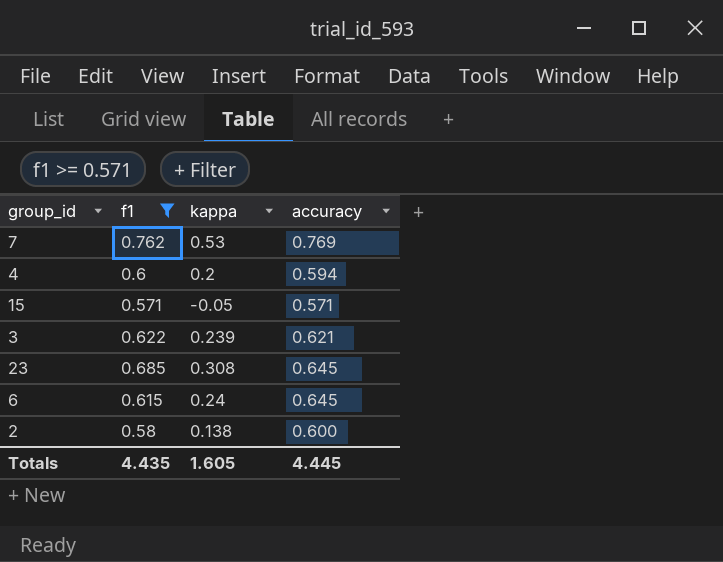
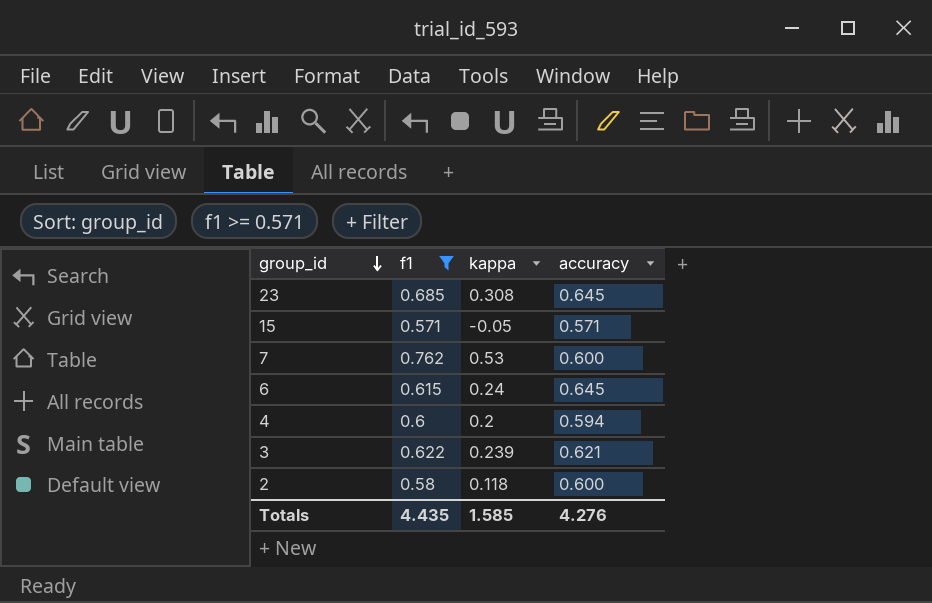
row order: none -> group_id descending
7 | accuracy: 0.769 -> 0.600
2 | kappa: 0.138 -> 0.118
Totals | kappa: 1.605 -> 1.585
Totals | accuracy: 4.445 -> 4.276

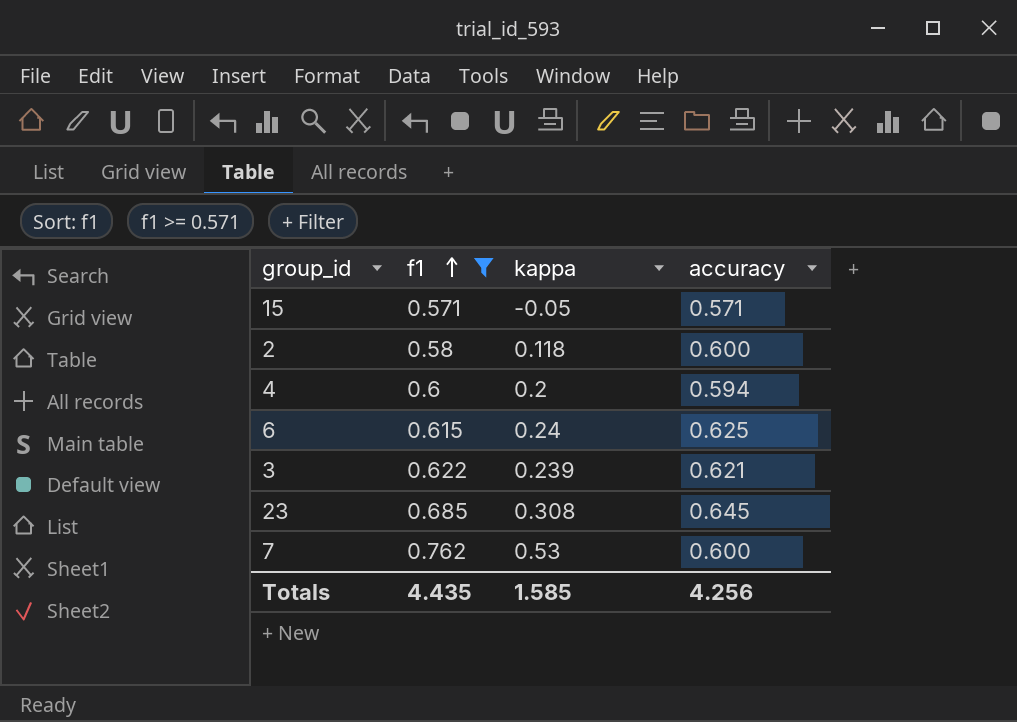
row order: group_id descending -> f1 ascending
6 | accuracy: 0.645 -> 0.625
Totals | accuracy: 4.276 -> 4.256

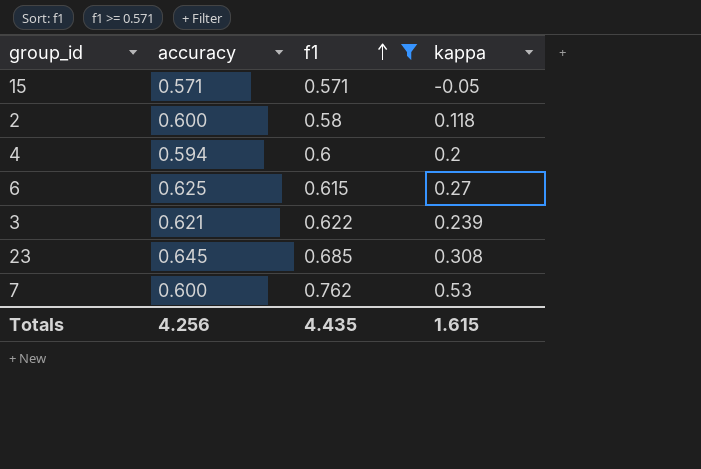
column accuracy | position: 4 -> 2
6 | kappa: 0.24 -> 0.27
Totals | kappa: 1.585 -> 1.615

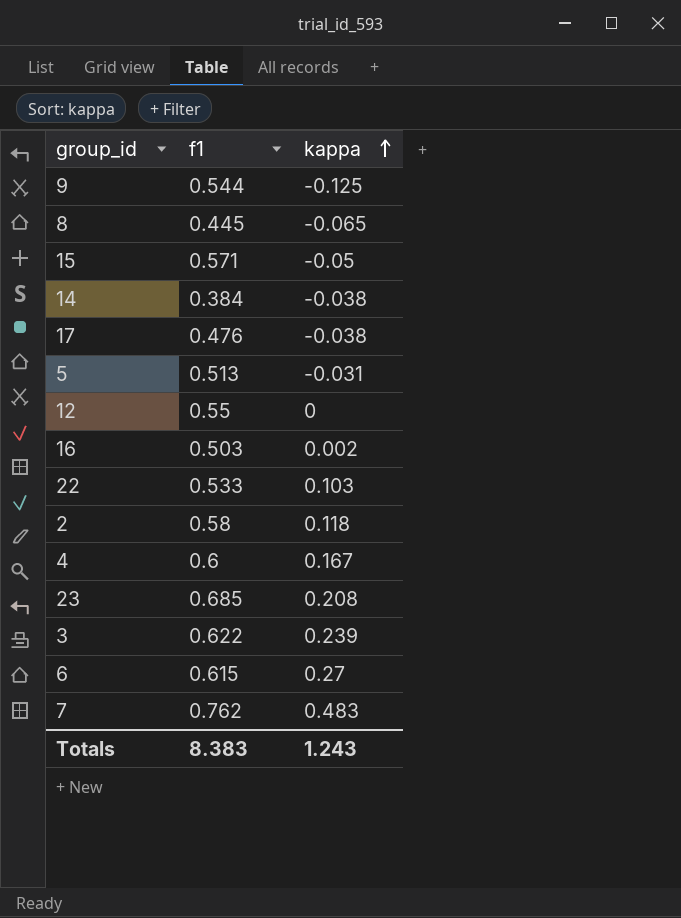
filter: f1 >= 0.571 -> none
row order: f1 ascending -> kappa ascending
column accuracy | position: 2 -> none
4 | kappa: 0.2 -> 0.167
23 | kappa: 0.308 -> 0.208
7 | kappa: 0.53 -> 0.483
Totals | f1: 4.435 -> 8.383
Totals | kappa: 1.615 -> 1.243

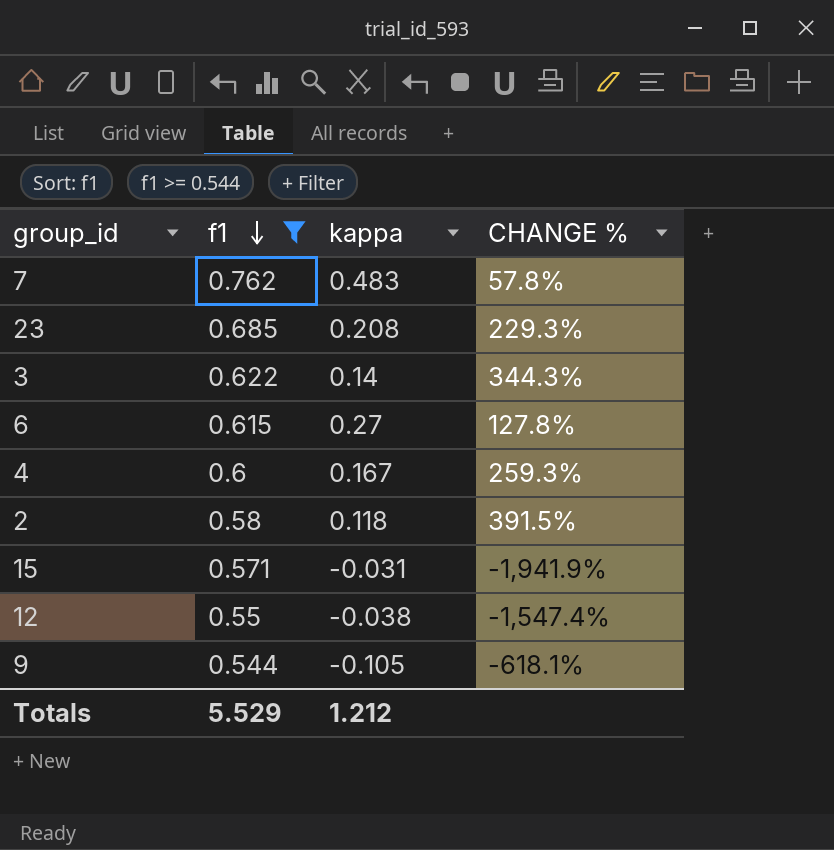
filter: none -> f1 >= 0.544
row order: kappa ascending -> f1 descending
column CHANGE % | formula: none -> ([f1] - [kappa]) / [kappa]
3 | kappa: 0.239 -> 0.14
15 | kappa: -0.05 -> -0.031
12 | kappa: 0 -> -0.038
9 | kappa: -0.125 -> -0.105
Totals | f1: 8.383 -> 5.529
Totals | kappa: 1.243 -> 1.212

